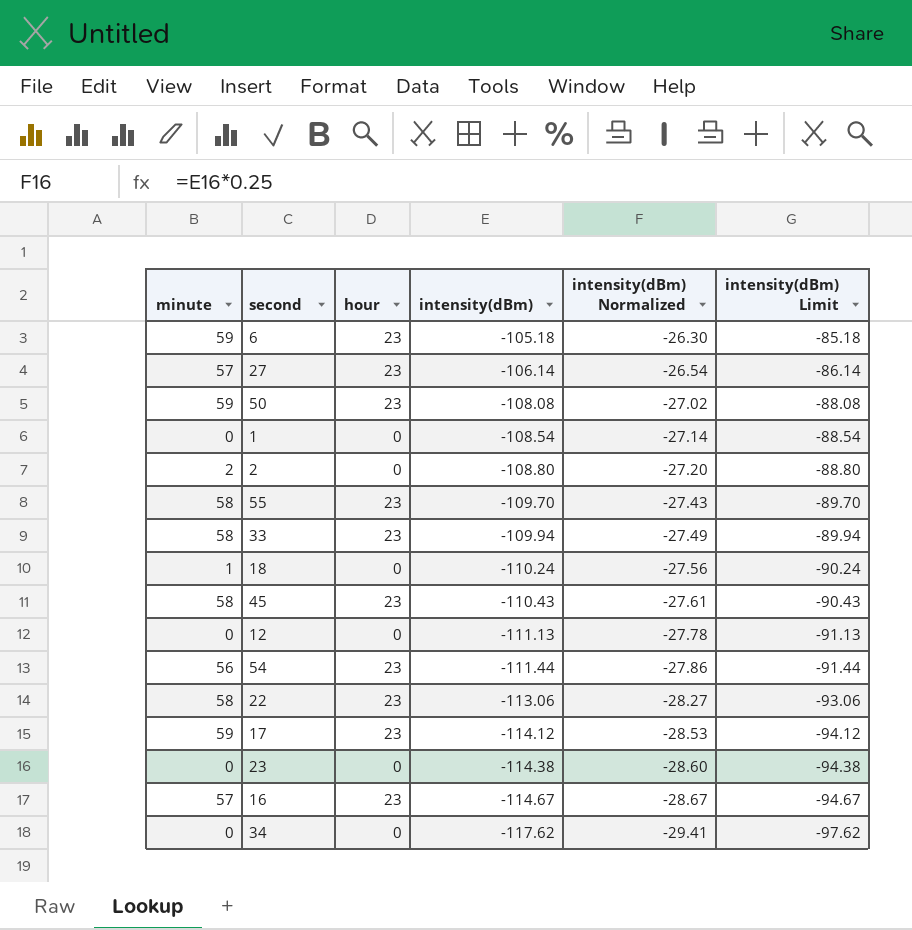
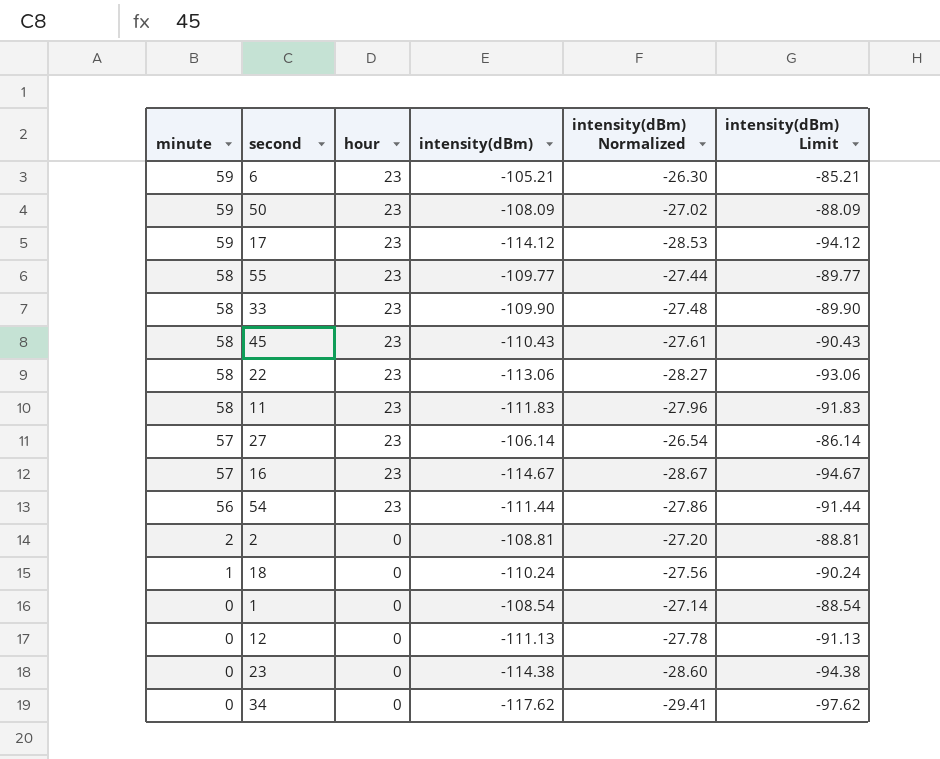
row order: intensity(dBm) descending -> minute descending
6 | intensity(dBm): -105.18 -> -105.21
6 | intensity(dBm) Limit: -85.18 -> -85.21
50 | intensity(dBm): -108.08 -> -108.09
50 | intensity(dBm) Limit: -88.08 -> -88.09
55 | intensity(dBm): -109.70 -> -109.77
55 | intensity(dBm) Normalized: -27.43 -> -27.44
55 | intensity(dBm) Limit: -89.70 -> -89.77
33 | intensity(dBm): -109.94 -> -109.90
33 | intensity(dBm) Normalized: -27.49 -> -27.48
33 | intensity(dBm) Limit: -89.94 -> -89.90
row 11: none -> 58 | 23 | -111.83 | -27.96 | -91.83
2 | intensity(dBm): -108.80 -> -108.81
2 | intensity(dBm) Limit: -88.80 -> -88.81

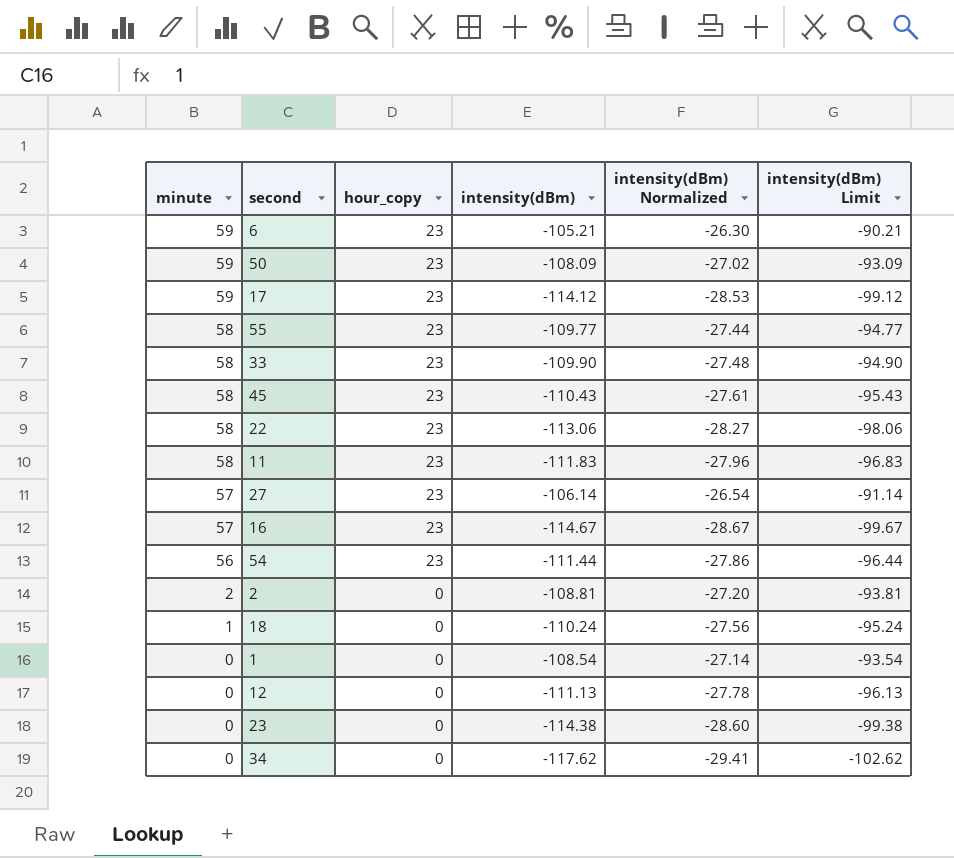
column name: hour -> hour_copy
column intensity(dBm) Limit | formula: [intensity(dBm)] + 20 -> [intensity(dBm)] + 15

